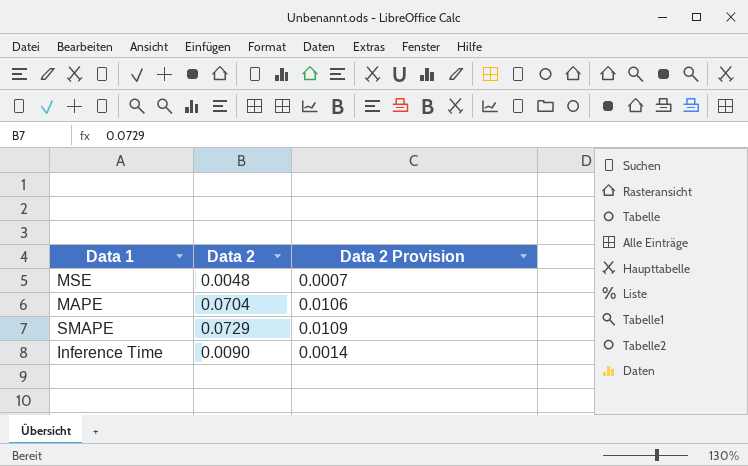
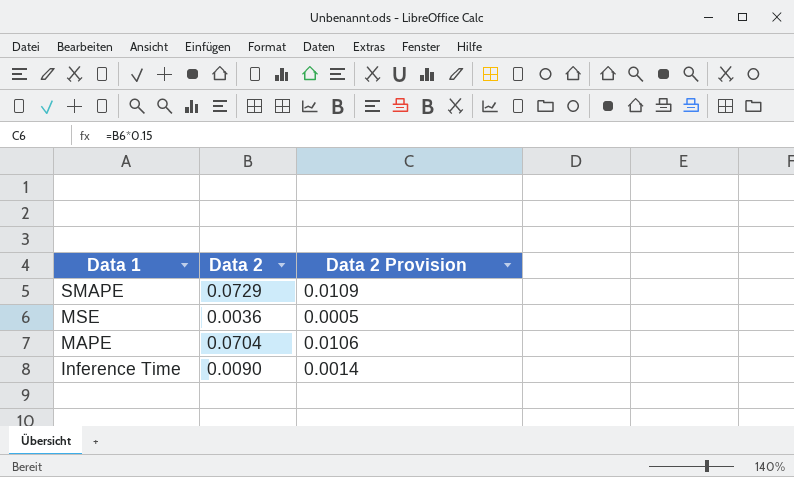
row order: none -> Data 1 descending
MSE | Data 2: 0.0048 -> 0.0036
MSE | Data 2 Provision: 0.0007 -> 0.0005

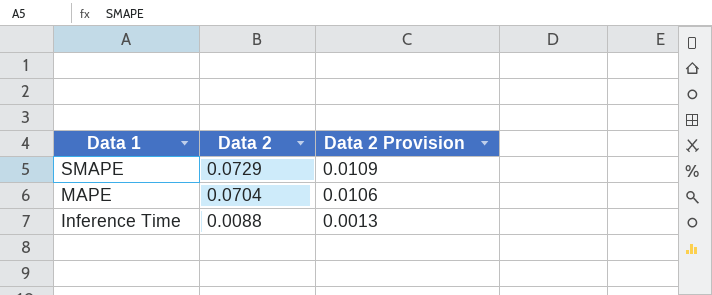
row MSE: 0.0036 | 0.0005 -> none
Inference Time | Data 2: 0.0090 -> 0.0088
Inference Time | Data 2 Provision: 0.0014 -> 0.0013

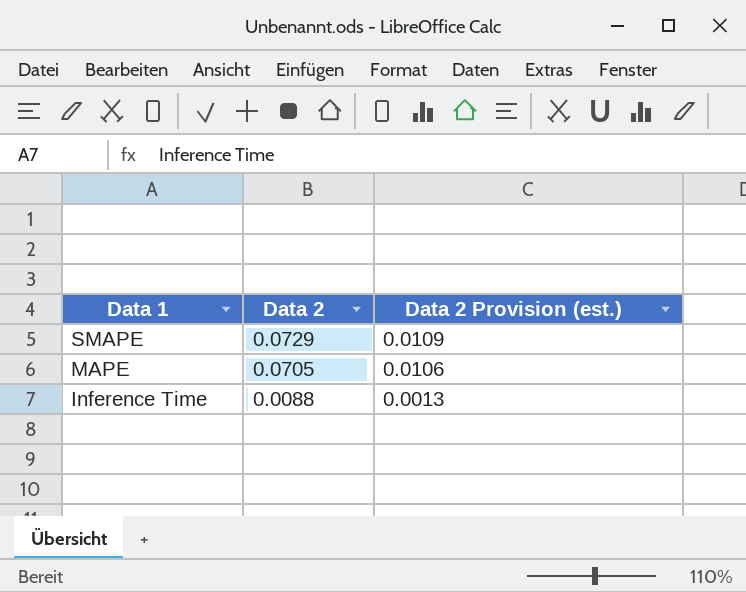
column name: Data 2 Provision -> Data 2 Provision (est.)
MAPE | Data 2: 0.0704 -> 0.0705

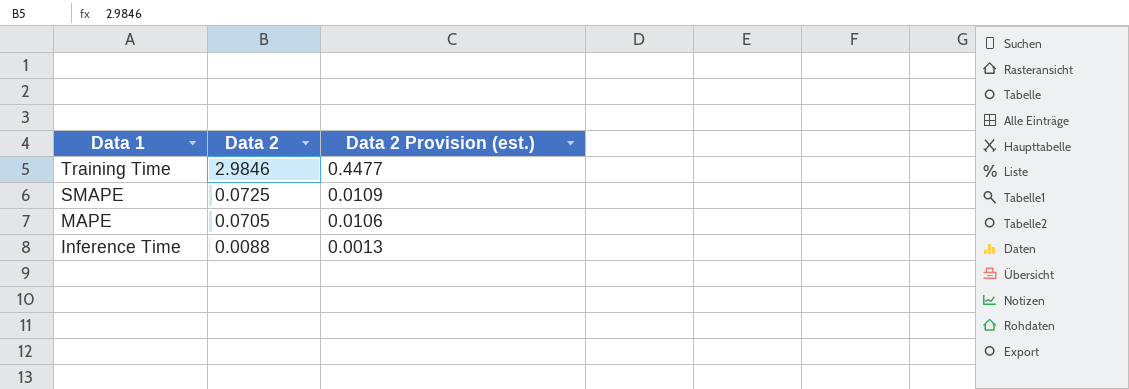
row Training Time: none -> 2.9846 | 0.4477
SMAPE | Data 2: 0.0729 -> 0.0725

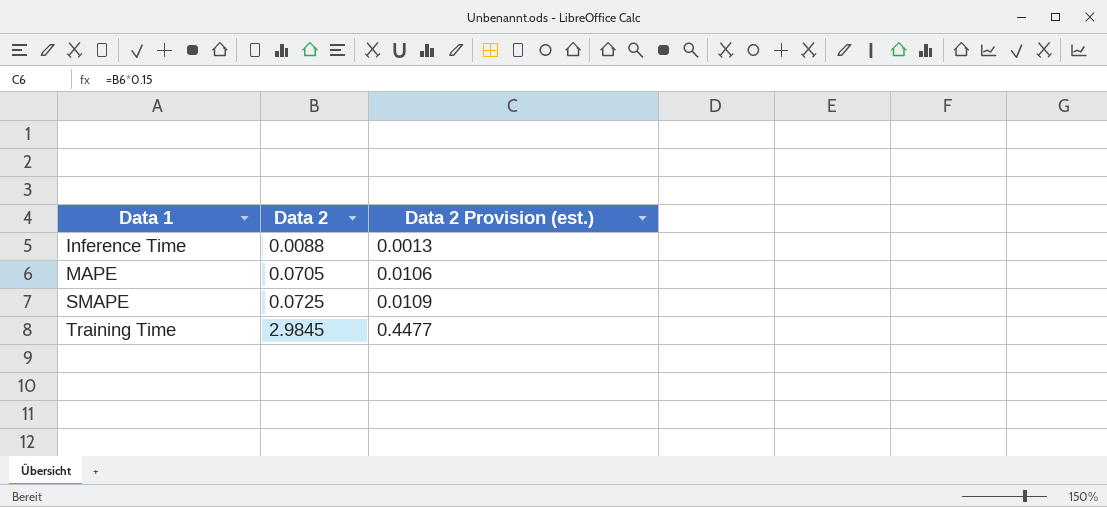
row order: Data 1 descending -> Data 1 ascending
Training Time | Data 2: 2.9846 -> 2.9845

